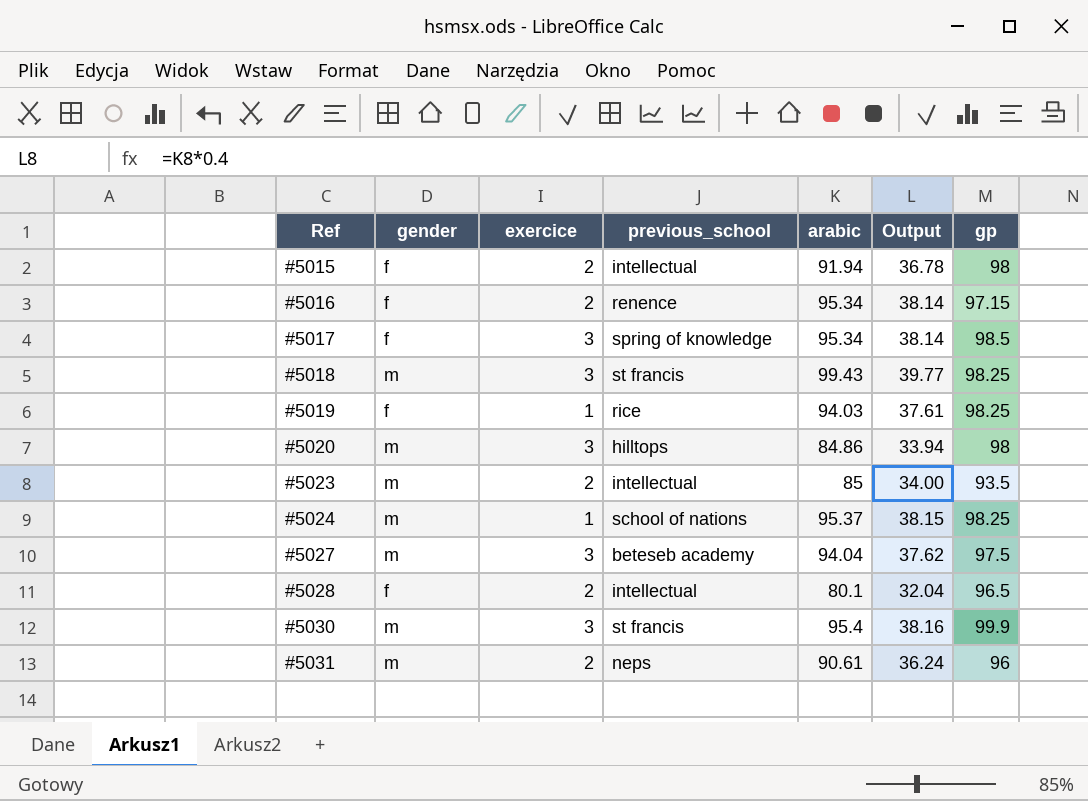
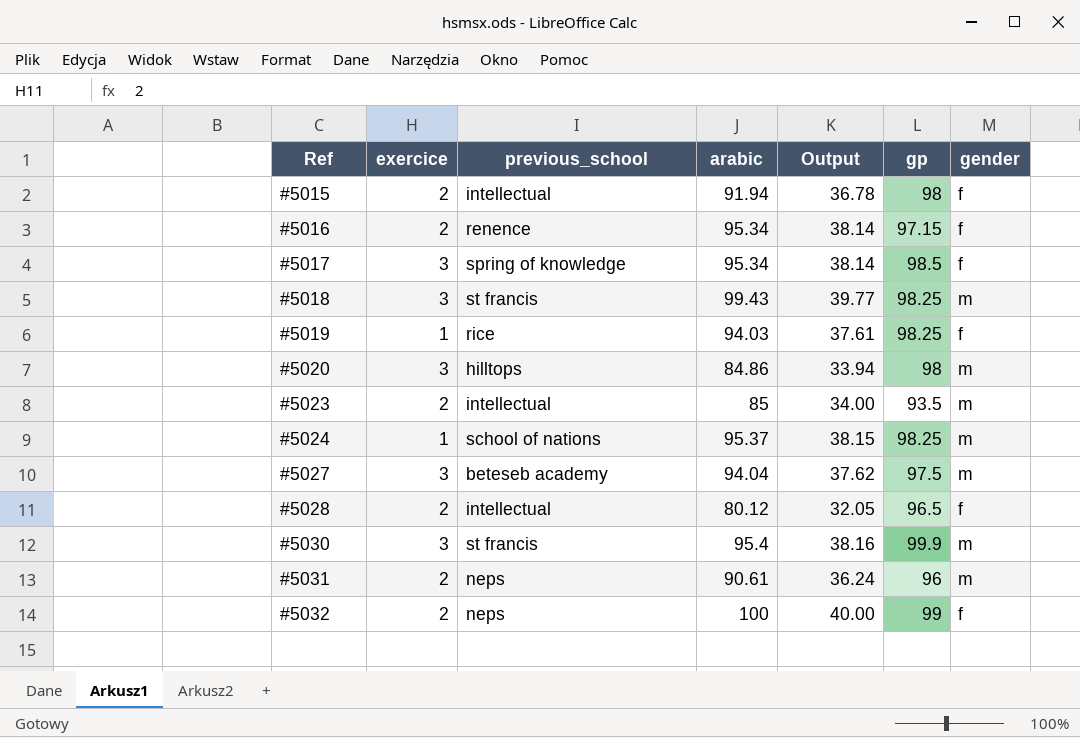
column gender | position: 2 -> 7
#5028 | arabic: 80.1 -> 80.12
#5028 | Output: 32.04 -> 32.05
row #5032: none -> 2 | neps | 100 | 40.00 | 99 | f

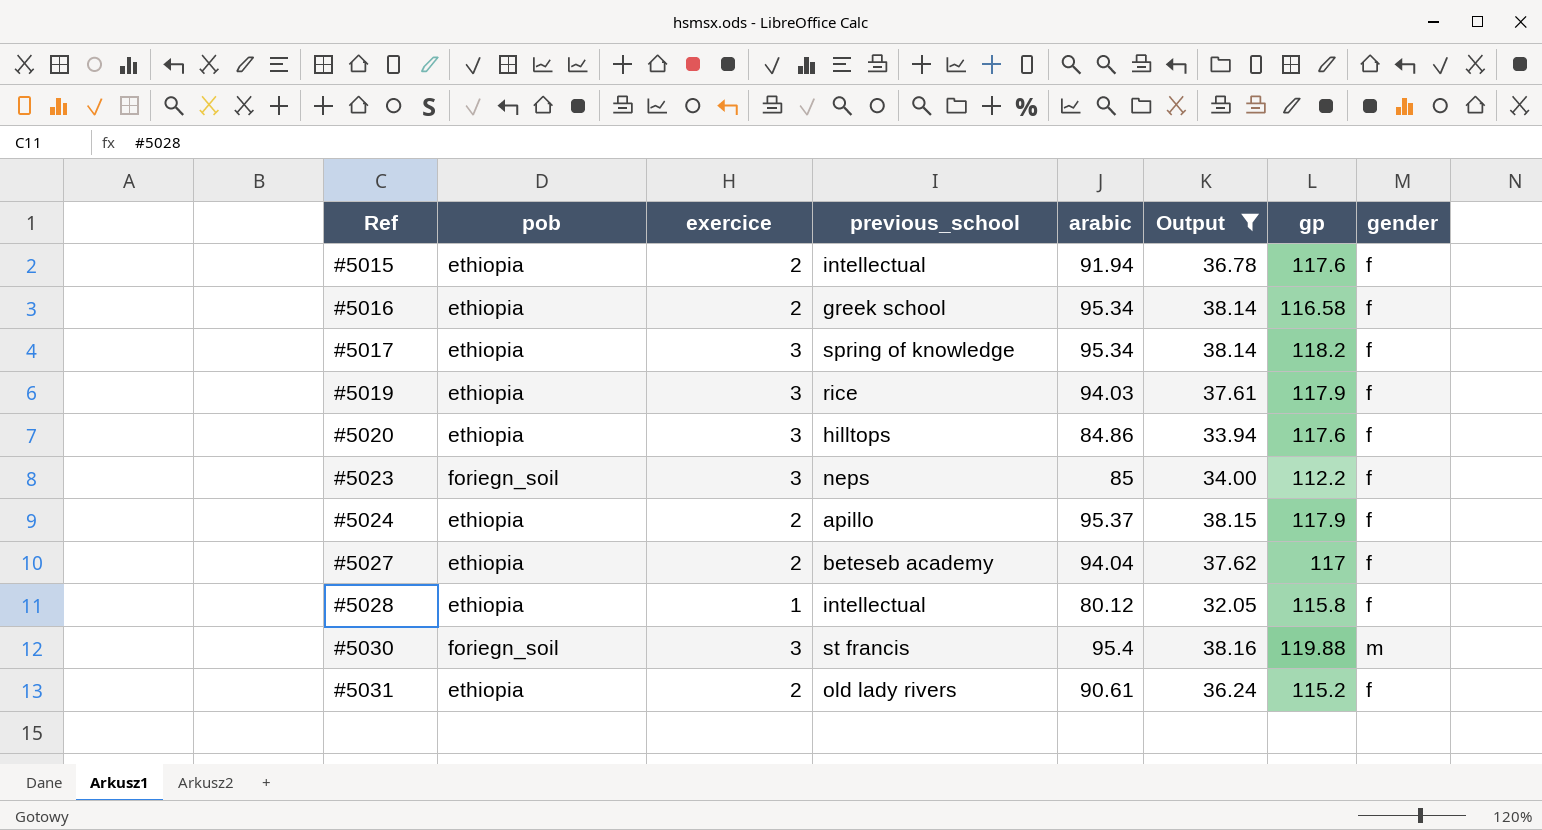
filter: none -> Output <= 38.16
column pob | position: none -> 2
#5015 | gp: 98 -> 117.6
#5016 | previous_school: renence -> greek school
#5016 | gp: 97.15 -> 116.58
#5017 | gp: 98.5 -> 118.2
#5019 | exercice: 1 -> 3
#5019 | gp: 98.25 -> 117.9
#5020 | gp: 98 -> 117.6
#5020 | gender: m -> f
#5023 | exercice: 2 -> 3
#5023 | previous_school: intellectual -> neps
#5023 | gp: 93.5 -> 112.2
#5023 | gender: m -> f
#5024 | exercice: 1 -> 2
#5024 | previous_school: school of nations -> apillo
#5024 | gp: 98.25 -> 117.9
#5024 | gender: m -> f
#5027 | exercice: 3 -> 2
#5027 | gp: 97.5 -> 117
#5027 | gender: m -> f
#5028 | exercice: 2 -> 1
#5028 | gp: 96.5 -> 115.8
#5030 | gp: 99.9 -> 119.88
#5031 | previous_school: neps -> old lady rivers
#5031 | gp: 96 -> 115.2
#5031 | gender: m -> f

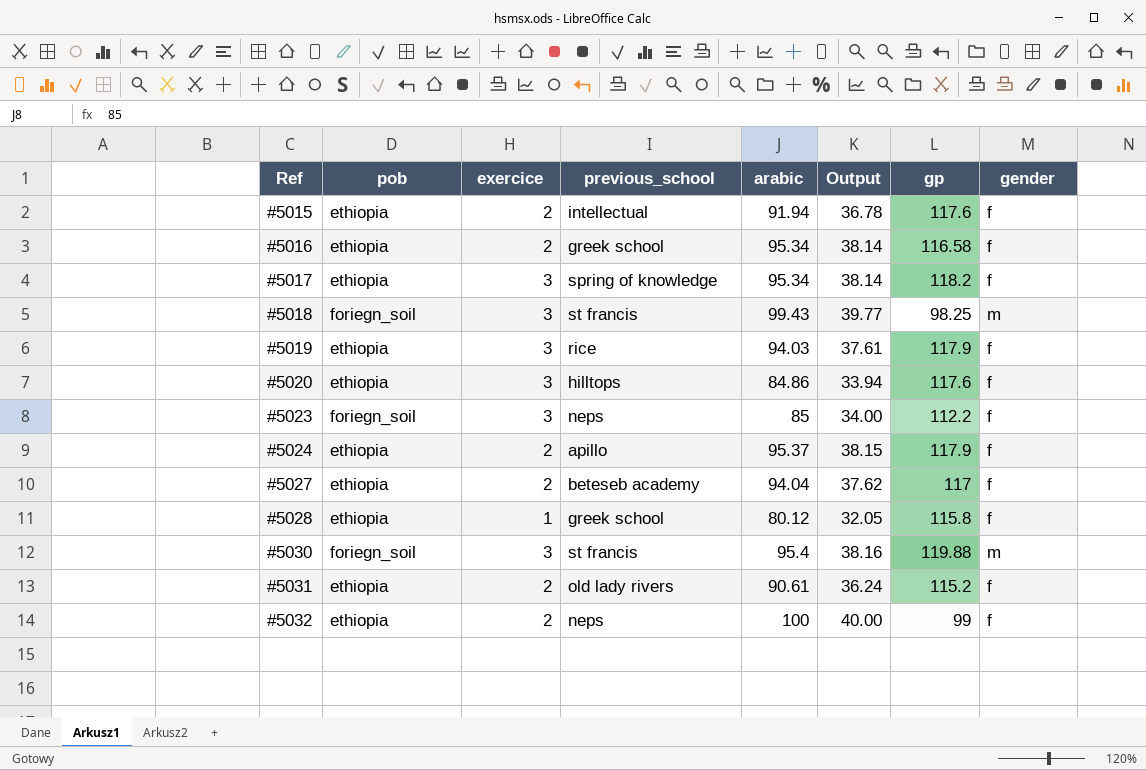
filter: Output <= 38.16 -> none
#5028 | previous_school: intellectual -> greek school

